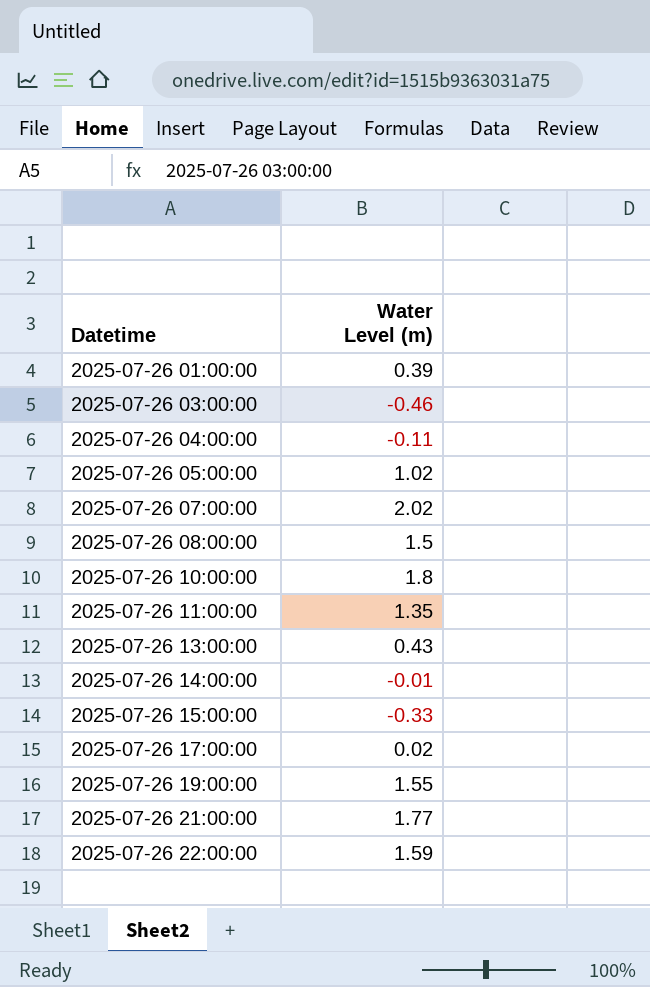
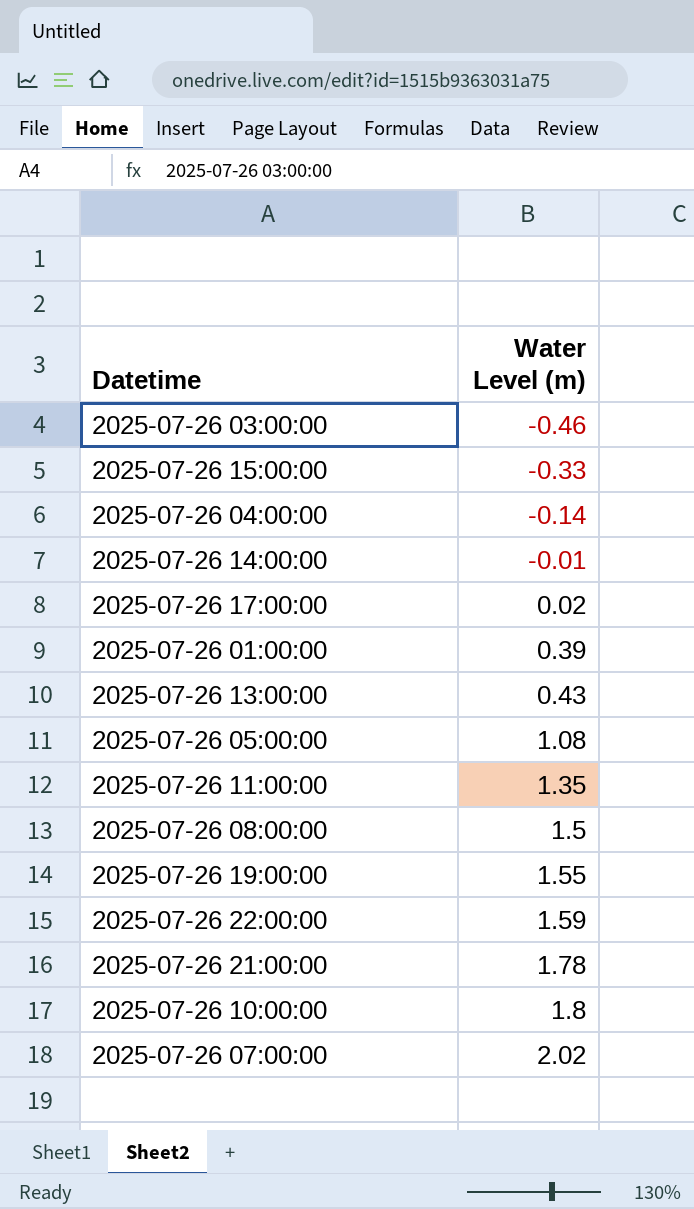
row order: Datetime ascending -> Water Level (m) ascending
2025-07-26 04:00:00 | Water Level (m): -0.11 -> -0.14
2025-07-26 05:00:00 | Water Level (m): 1.02 -> 1.08
2025-07-26 21:00:00 | Water Level (m): 1.77 -> 1.78

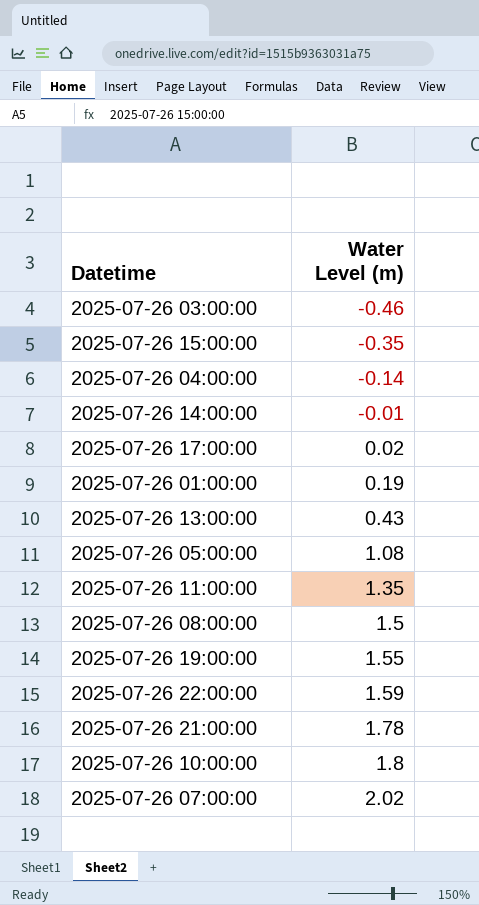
2025-07-26 15:00:00 | Water Level (m): -0.33 -> -0.35
2025-07-26 01:00:00 | Water Level (m): 0.39 -> 0.19

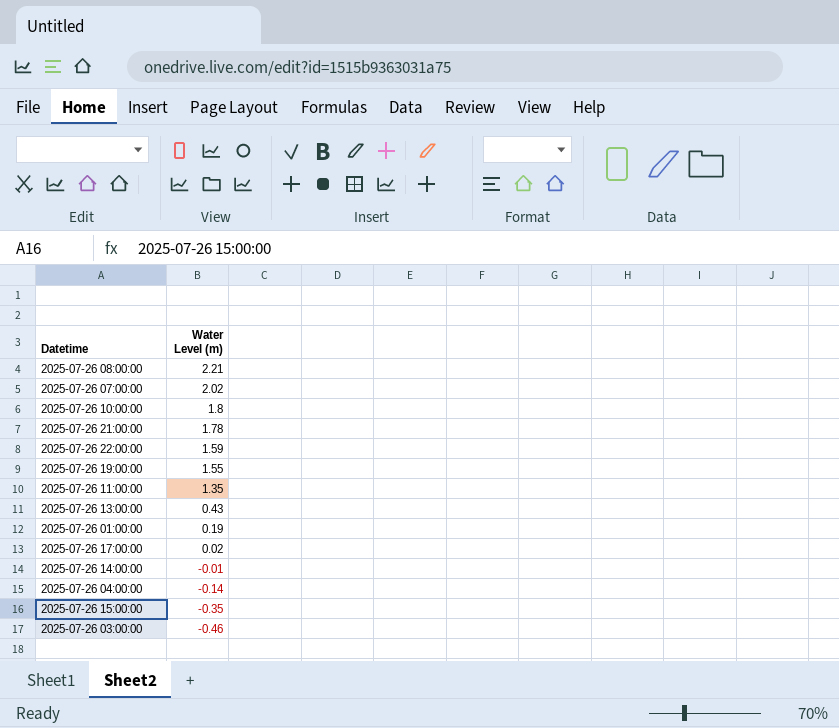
row order: Water Level (m) ascending -> Water Level (m) descending
row 2025-07-26 05:00:00: 1.08 -> none
2025-07-26 08:00:00 | Water Level (m): 1.5 -> 2.21

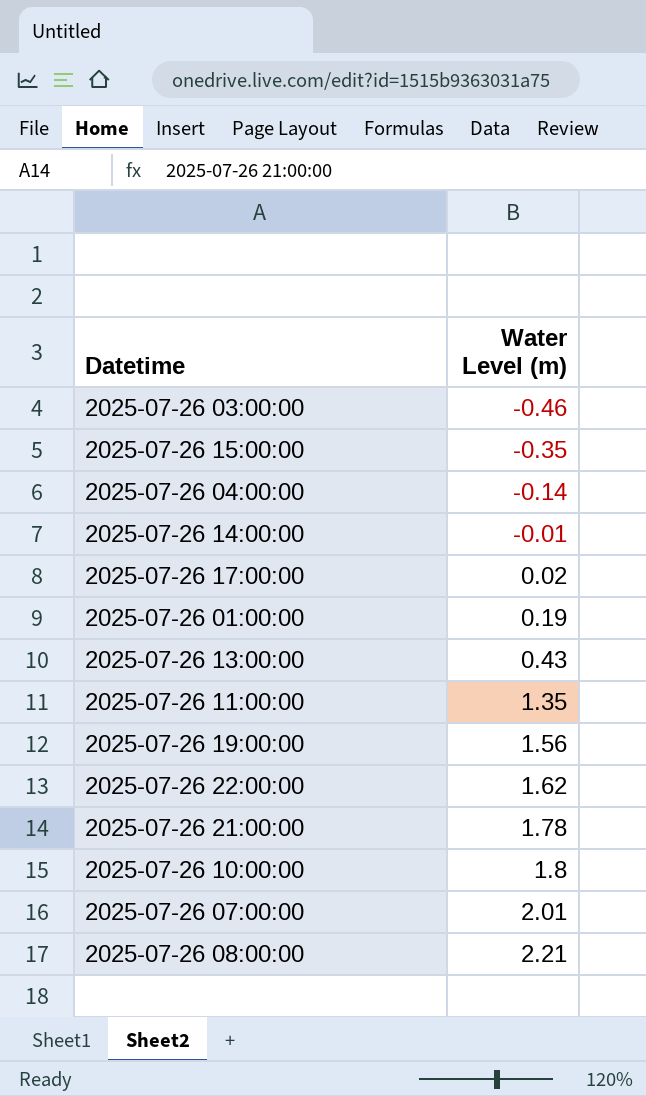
row order: Water Level (m) descending -> Water Level (m) ascending
2025-07-26 19:00:00 | Water Level (m): 1.55 -> 1.56
2025-07-26 22:00:00 | Water Level (m): 1.59 -> 1.62
2025-07-26 07:00:00 | Water Level (m): 2.02 -> 2.01

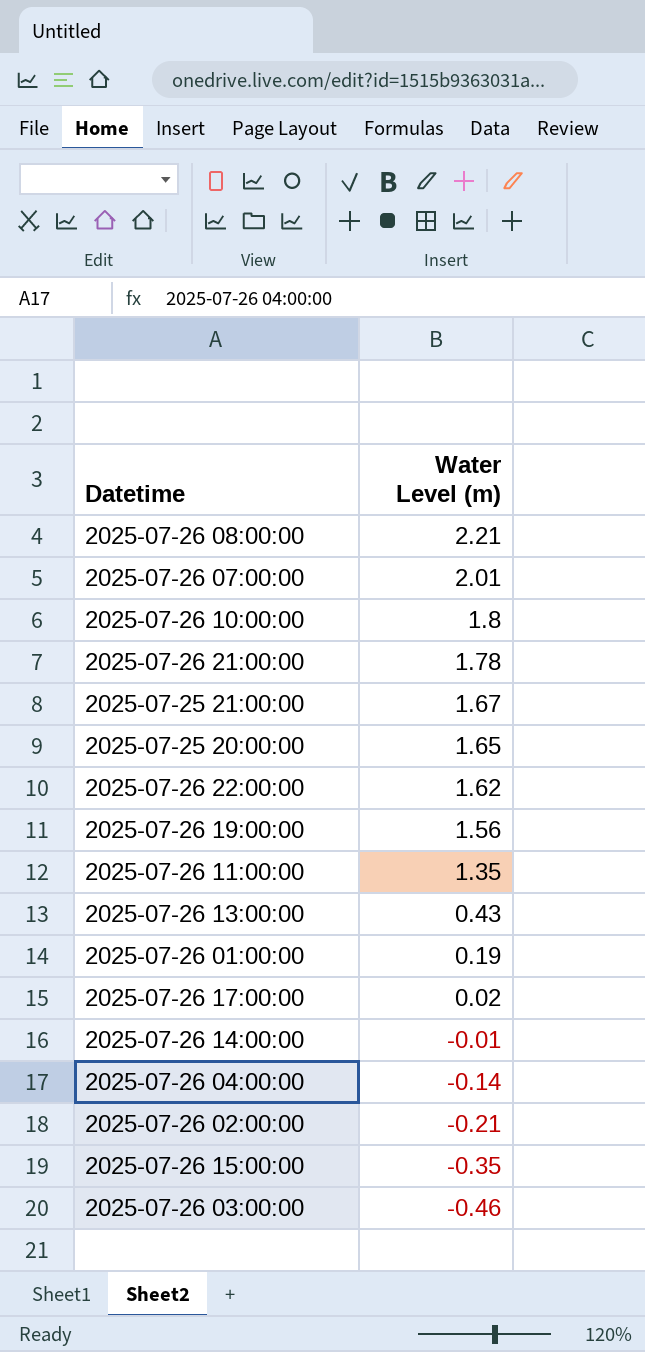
row order: Water Level (m) ascending -> Water Level (m) descending
row 2025-07-25 21:00:00: none -> 1.67
row 2025-07-25 20:00:00: none -> 1.65
row 2025-07-26 02:00:00: none -> -0.21

